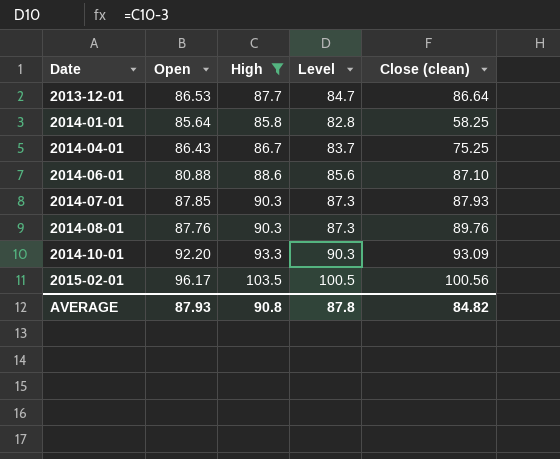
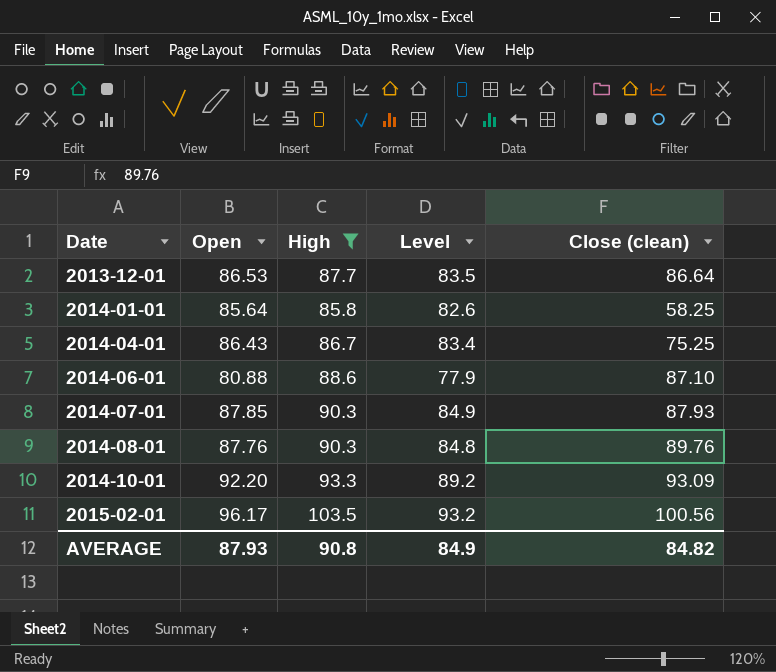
column Level | formula: [High] - 3 -> [Open] - 3
AVERAGE | Level: 87.8 -> 84.9

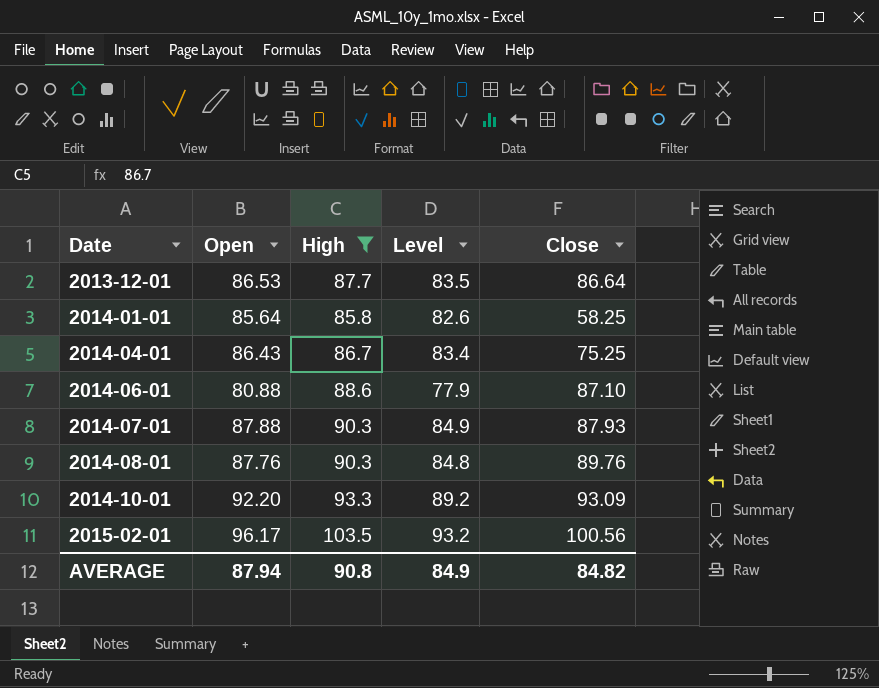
column name: Close (clean) -> Close
2014-07-01 | Open: 87.85 -> 87.88
AVERAGE | Open: 87.93 -> 87.94

